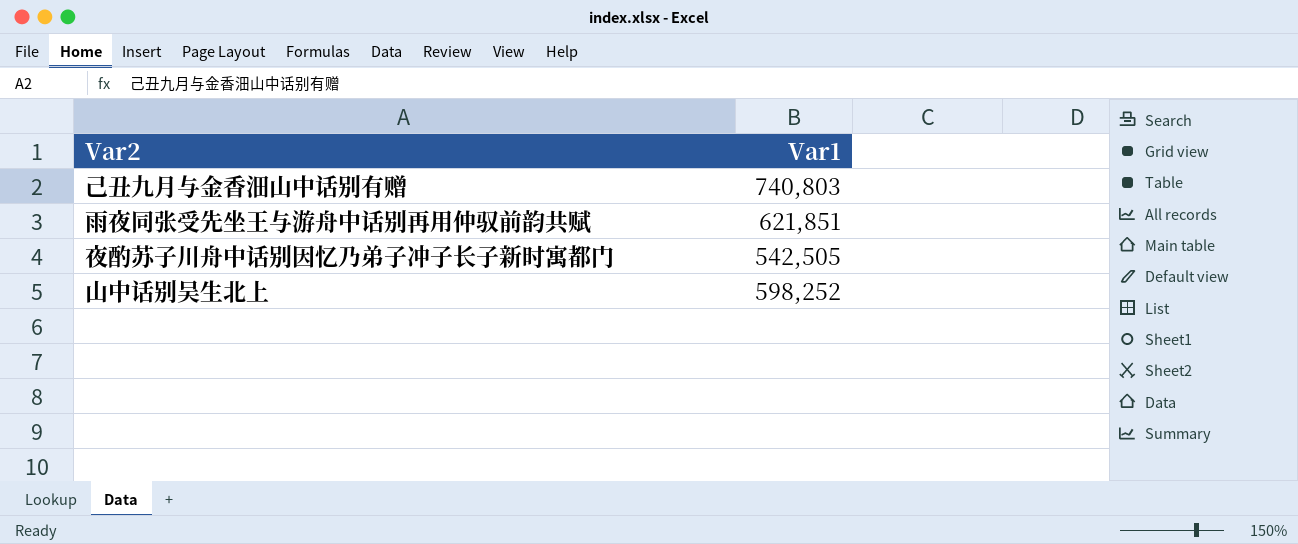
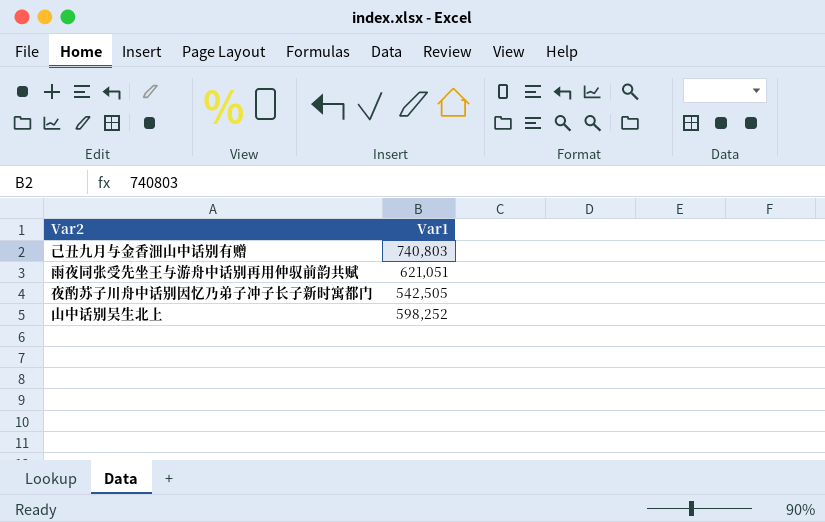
雨夜同张受先坐王与游舟中话别再用仲驭前韵共赋 | Var1: 621,851 -> 621,051

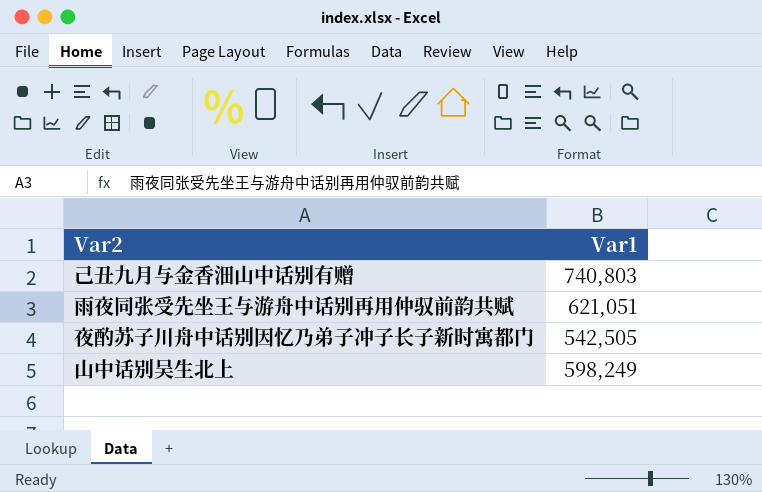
山中话别吴生北上 | Var1: 598,252 -> 598,249

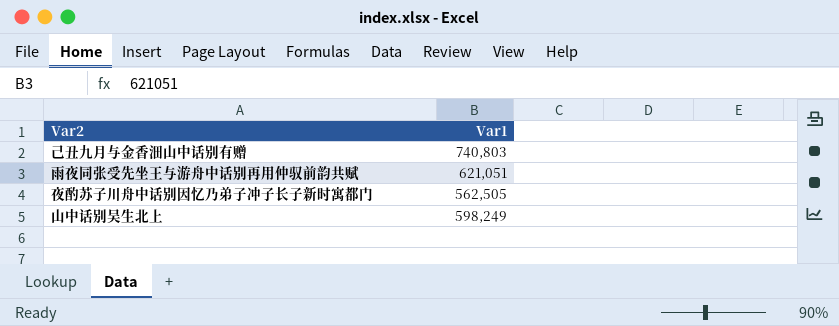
夜酌苏子川舟中话别因忆乃弟子冲子长子新时寓都门 | Var1: 542,505 -> 562,505

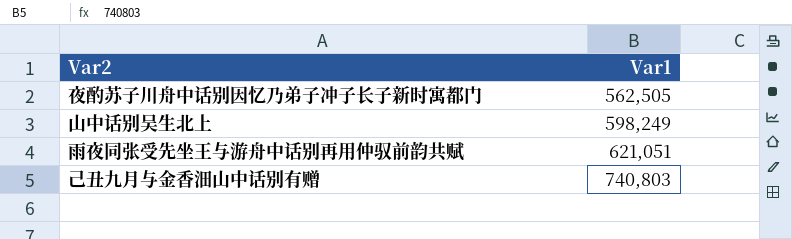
row order: none -> Var1 ascending

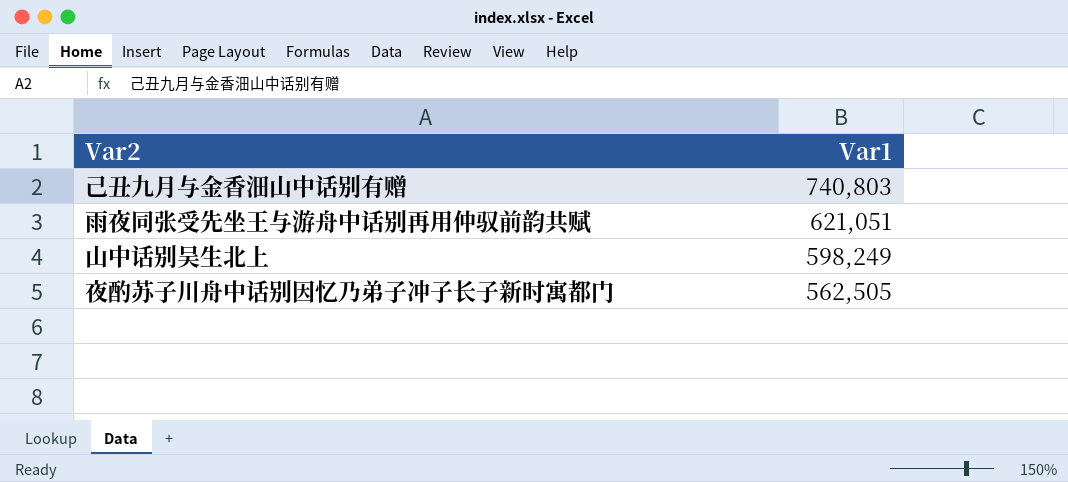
row order: Var1 ascending -> Var1 descending

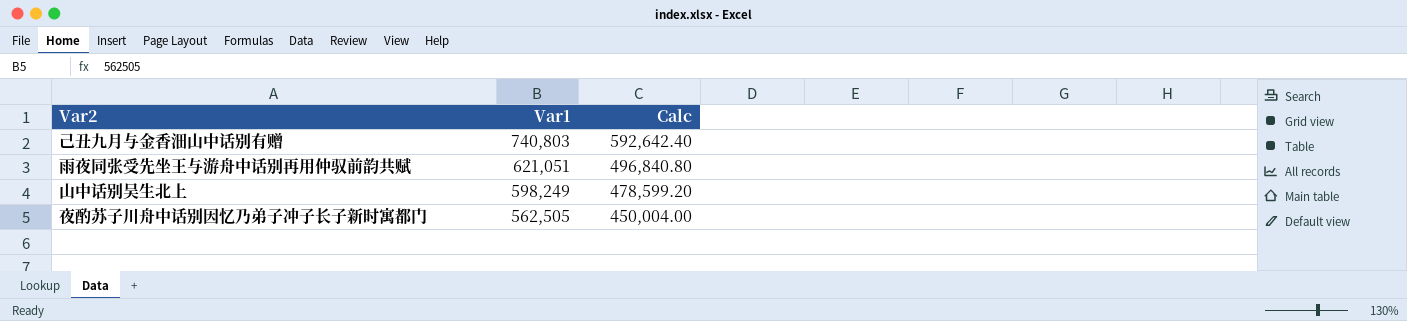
column Calc | formula: none -> [Var1] * 0.8

